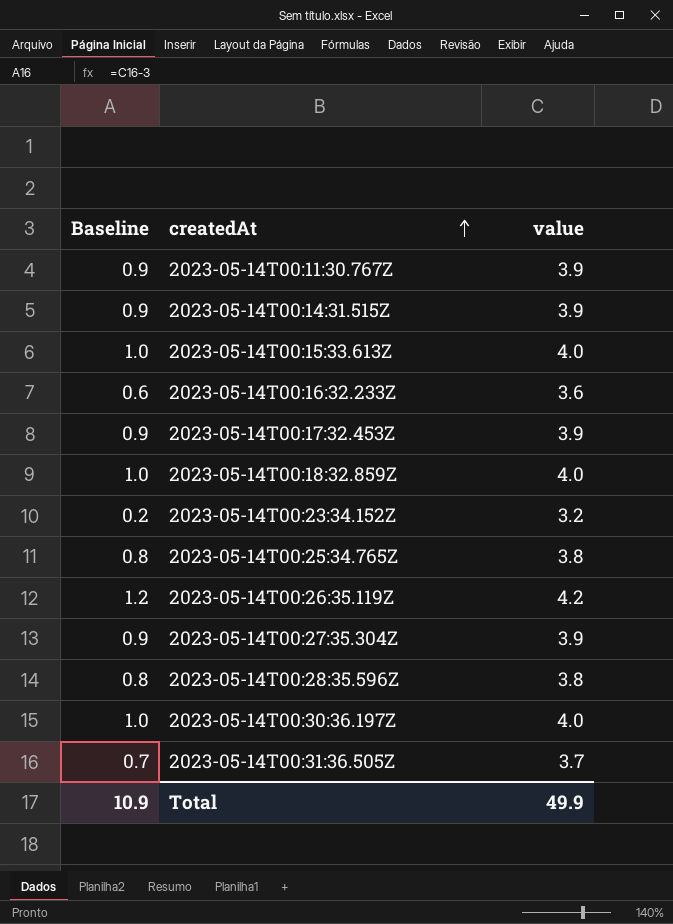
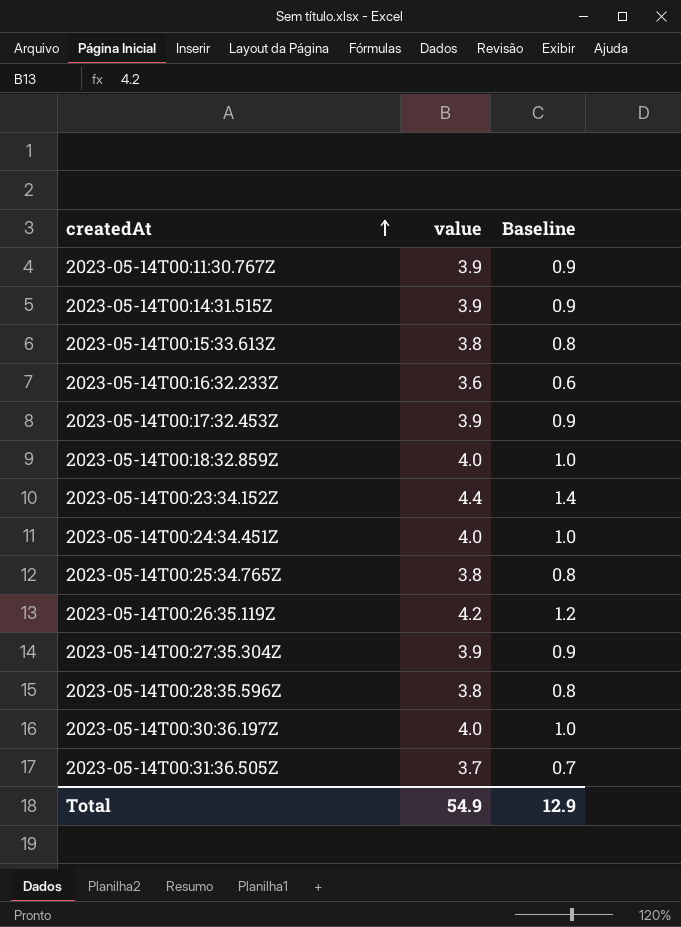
column Baseline | position: 1 -> 3
2023-05-14T00:15:33.613Z | value: 4.0 -> 3.8
2023-05-14T00:15:33.613Z | Baseline: 1.0 -> 0.8
2023-05-14T00:23:34.152Z | value: 3.2 -> 4.4
2023-05-14T00:23:34.152Z | Baseline: 0.2 -> 1.4
row 2023-05-14T00:24:34.451Z: none -> 4.0 | 1.0
Total | value: 49.9 -> 54.9
Total | Baseline: 10.9 -> 12.9

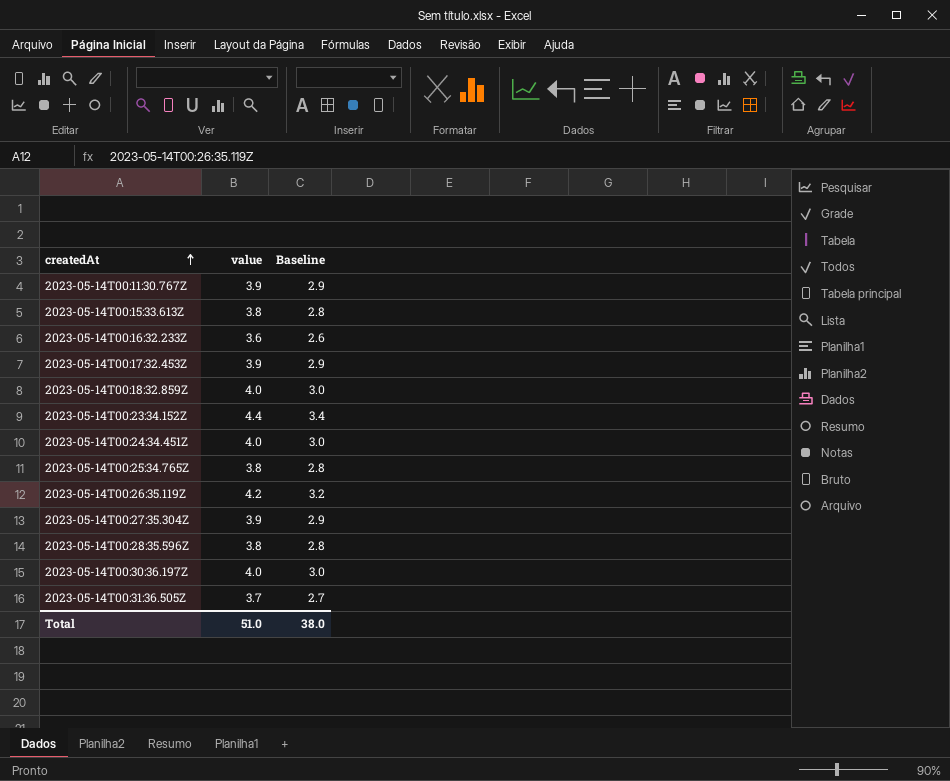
column Baseline | formula: [value] - 3 -> [value] - 1
row 2023-05-14T00:14:31.515Z: 3.9 | 0.9 -> none
Total | value: 54.9 -> 51.0
Total | Baseline: 12.9 -> 38.0

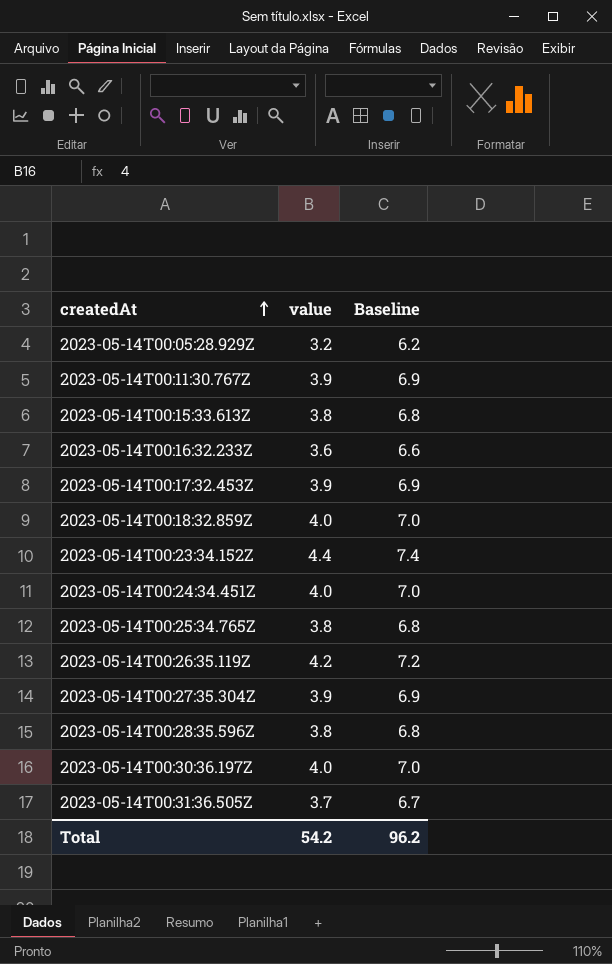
column Baseline | formula: [value] - 1 -> [value] + 3
row 2023-05-14T00:05:28.929Z: none -> 3.2 | 6.2
Total | value: 51.0 -> 54.2
Total | Baseline: 38.0 -> 96.2

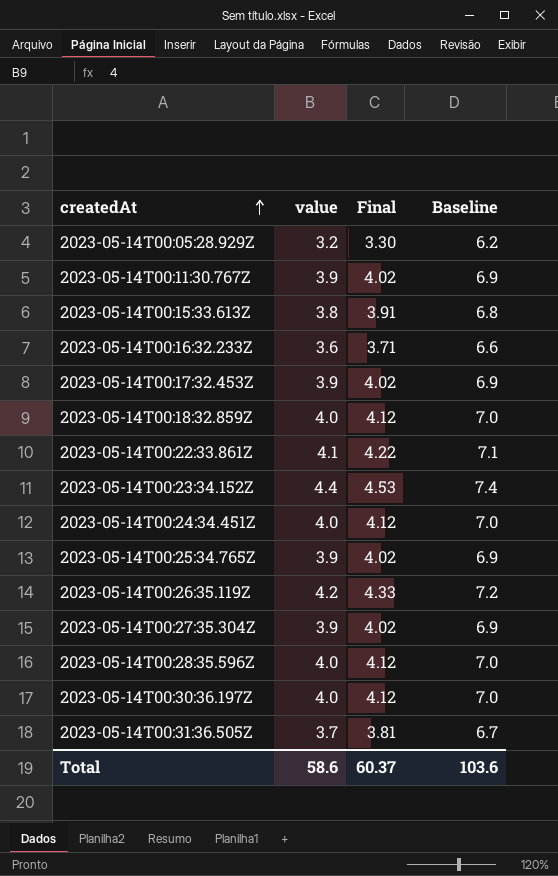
column Final | formula: none -> [value] * 1.03
row 2023-05-14T00:22:33.861Z: none -> 4.1 | 4.22 | 7.1
2023-05-14T00:25:34.765Z | value: 3.8 -> 3.9
2023-05-14T00:25:34.765Z | Baseline: 6.8 -> 6.9
2023-05-14T00:28:35.596Z | value: 3.8 -> 4.0
2023-05-14T00:28:35.596Z | Baseline: 6.8 -> 7.0
Total | value: 54.2 -> 58.6
Total | Baseline: 96.2 -> 103.6

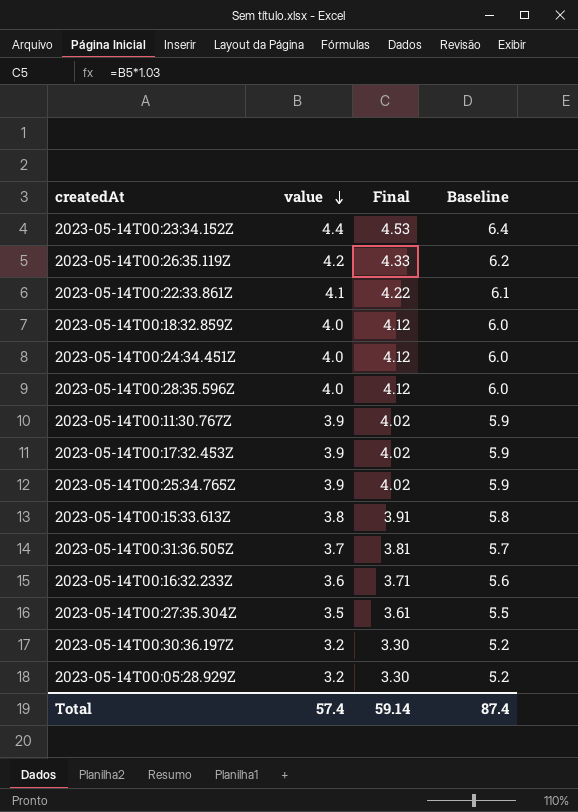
row order: createdAt ascending -> value descending
column Baseline | formula: [value] + 3 -> [value] + 2
2023-05-14T00:27:35.304Z | value: 3.9 -> 3.5
2023-05-14T00:27:35.304Z | Final: 4.02 -> 3.61
2023-05-14T00:30:36.197Z | value: 4.0 -> 3.2
2023-05-14T00:30:36.197Z | Final: 4.12 -> 3.30
Total | value: 58.6 -> 57.4
Total | Final: 60.37 -> 59.14
Total | Baseline: 103.6 -> 87.4

